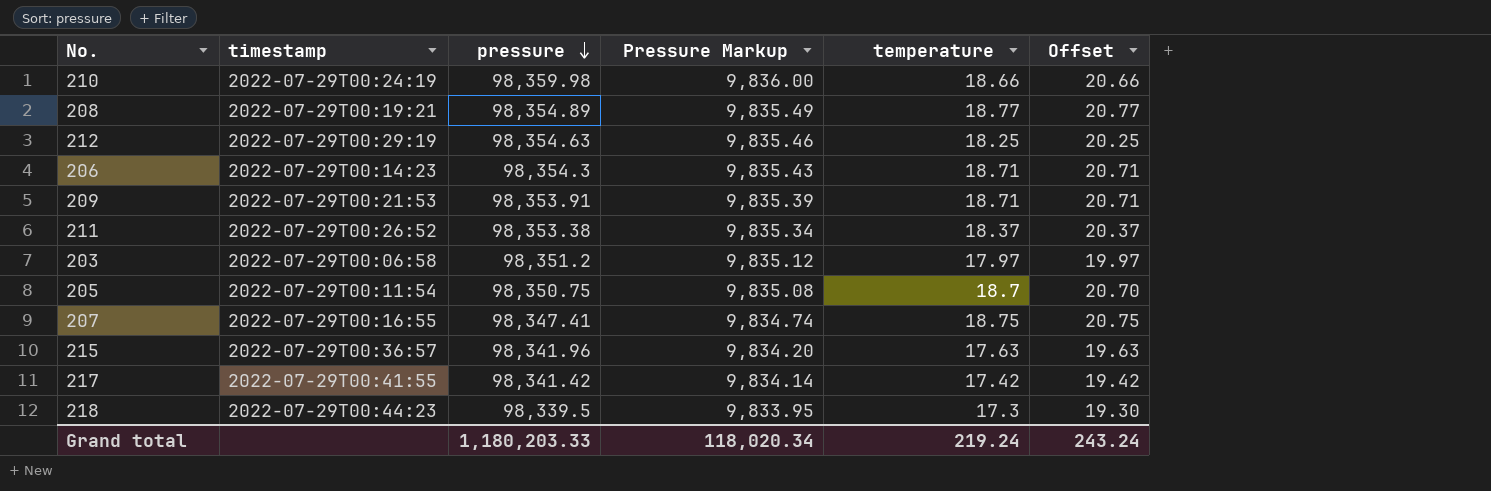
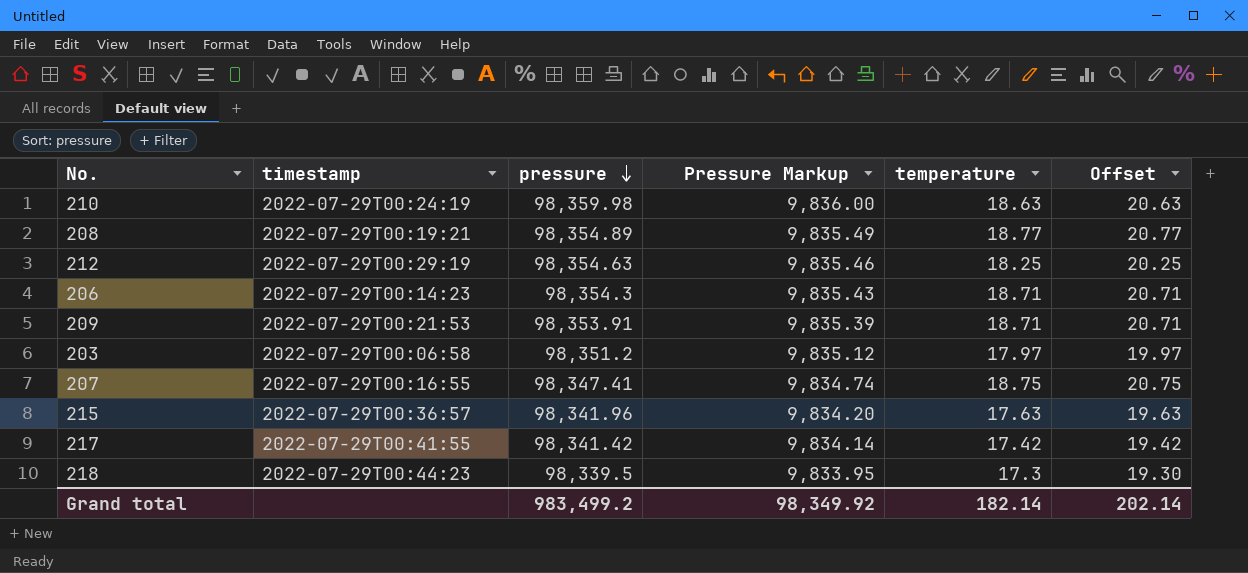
row 211: 2022-07-29T00:26:52 | 98,353.38 | 9,835.34 | 18.37 | 20.37 -> none
row 205: 2022-07-29T00:11:54 | 98,350.75 | 9,835.08 | 18.7 | 20.70 -> none
210 | temperature: 18.66 -> 18.63
210 | Offset: 20.66 -> 20.63
Grand total | pressure: 1,180,203.33 -> 983,499.2
Grand total | Pressure Markup: 118,020.34 -> 98,349.92
Grand total | temperature: 219.24 -> 182.14
Grand total | Offset: 243.24 -> 202.14

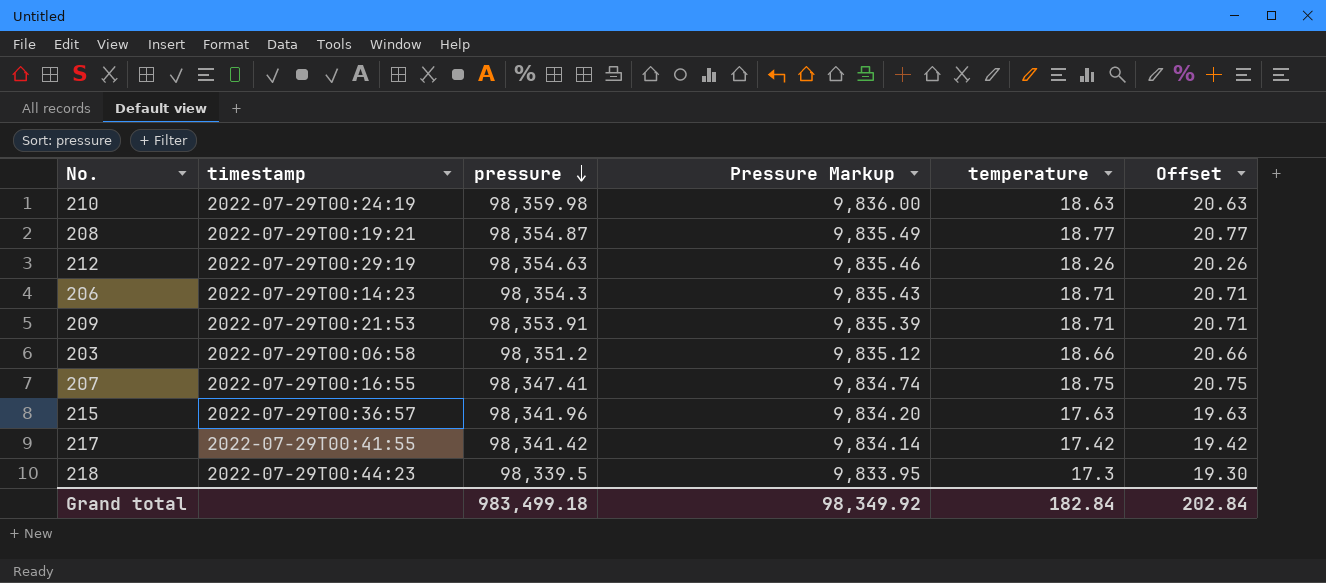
208 | pressure: 98,354.89 -> 98,354.87
212 | temperature: 18.25 -> 18.26
212 | Offset: 20.25 -> 20.26
203 | temperature: 17.97 -> 18.66
203 | Offset: 19.97 -> 20.66
Grand total | pressure: 983,499.2 -> 983,499.18
Grand total | temperature: 182.14 -> 182.84
Grand total | Offset: 202.14 -> 202.84

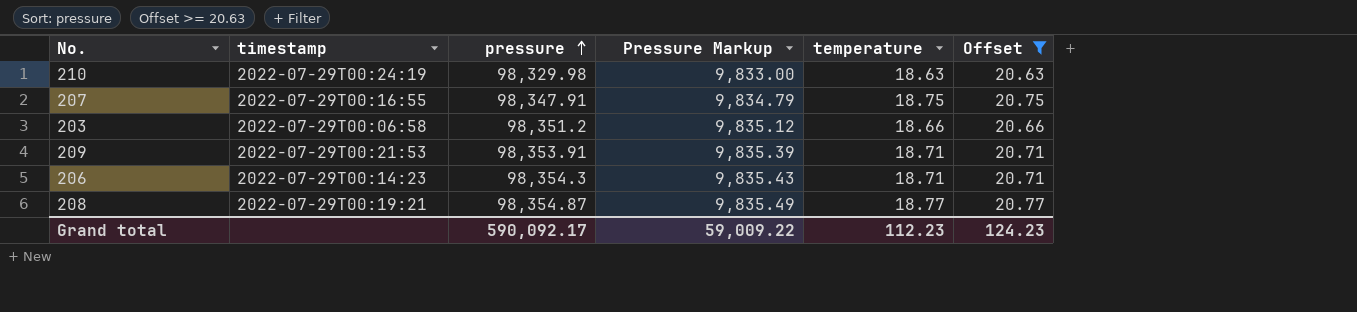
filter: none -> Offset >= 20.63
row order: pressure descending -> pressure ascending
210 | pressure: 98,359.98 -> 98,329.98
210 | Pressure Markup: 9,836.00 -> 9,833.00
207 | pressure: 98,347.41 -> 98,347.91
207 | Pressure Markup: 9,834.74 -> 9,834.79
Grand total | pressure: 983,499.18 -> 590,092.17
Grand total | Pressure Markup: 98,349.92 -> 59,009.22
Grand total | temperature: 182.84 -> 112.23
Grand total | Offset: 202.84 -> 124.23

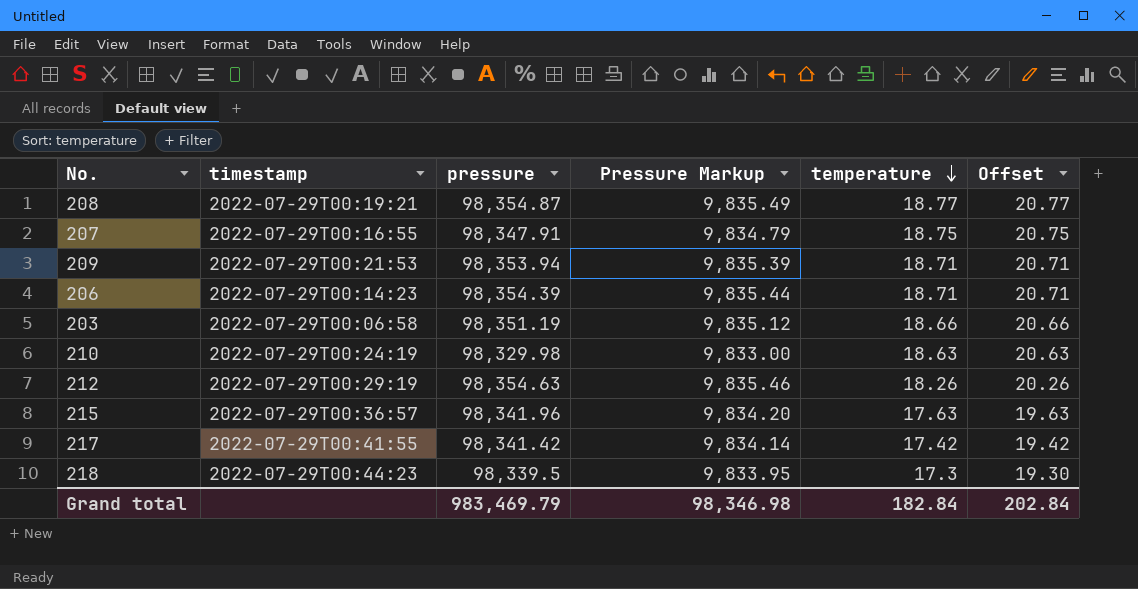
filter: Offset >= 20.63 -> none
row order: pressure ascending -> temperature descending
209 | pressure: 98,353.91 -> 98,353.94
206 | pressure: 98,354.3 -> 98,354.39
206 | Pressure Markup: 9,835.43 -> 9,835.44
203 | pressure: 98,351.2 -> 98,351.19
Grand total | pressure: 590,092.17 -> 983,469.79
Grand total | Pressure Markup: 59,009.22 -> 98,346.98
Grand total | temperature: 112.23 -> 182.84
Grand total | Offset: 124.23 -> 202.84

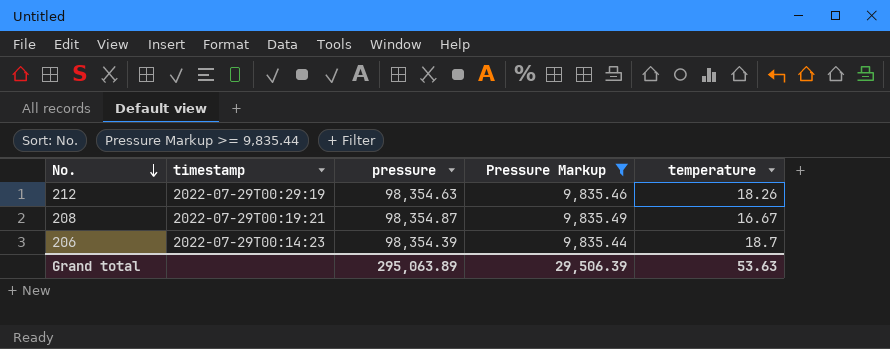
filter: none -> Pressure Markup >= 9,835.44
row order: temperature descending -> No. descending
column Offset | formula: [temperature] + 2 -> none
208 | temperature: 18.77 -> 16.67
206 | temperature: 18.71 -> 18.7
Grand total | pressure: 983,469.79 -> 295,063.89
Grand total | Pressure Markup: 98,346.98 -> 29,506.39
Grand total | temperature: 182.84 -> 53.63

